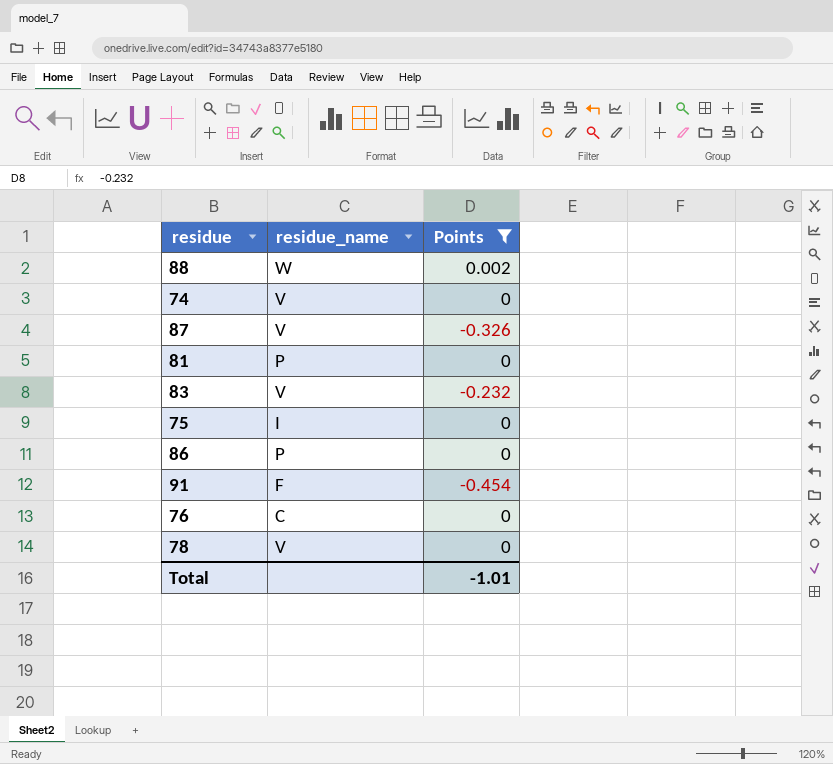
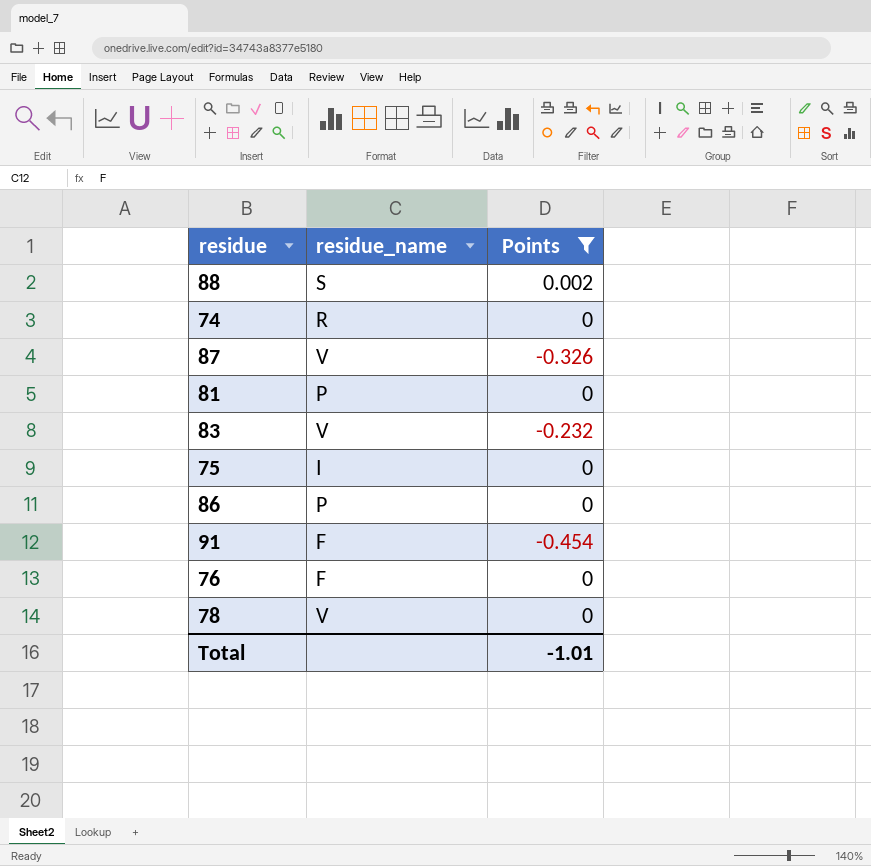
88 | residue_name: W -> S
74 | residue_name: V -> R
76 | residue_name: C -> F

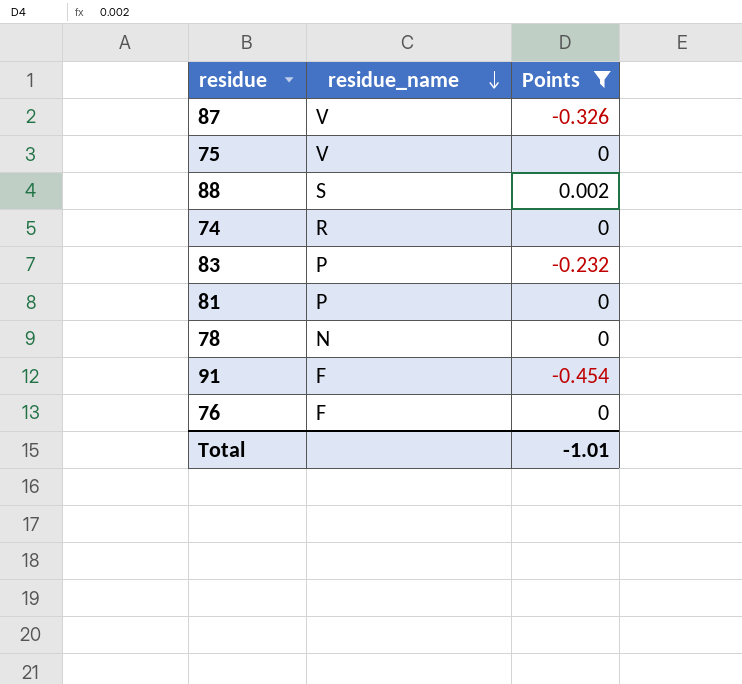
row order: none -> residue_name descending
row 86: P | 0 -> none
75 | residue_name: I -> V
83 | residue_name: V -> P
78 | residue_name: V -> N

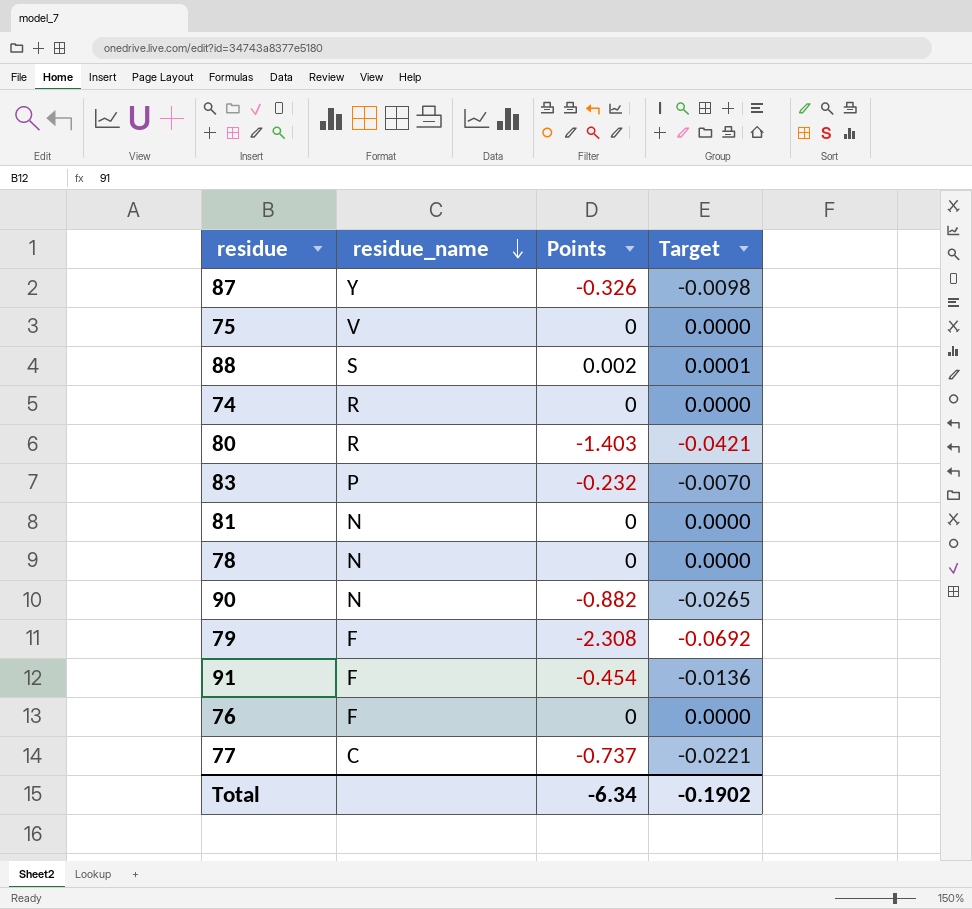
filter: Points >= -0.454 -> none
column Target | formula: none -> [Points] * 0.03
87 | residue_name: V -> Y
81 | residue_name: P -> N
Total | Points: -1.01 -> -6.34

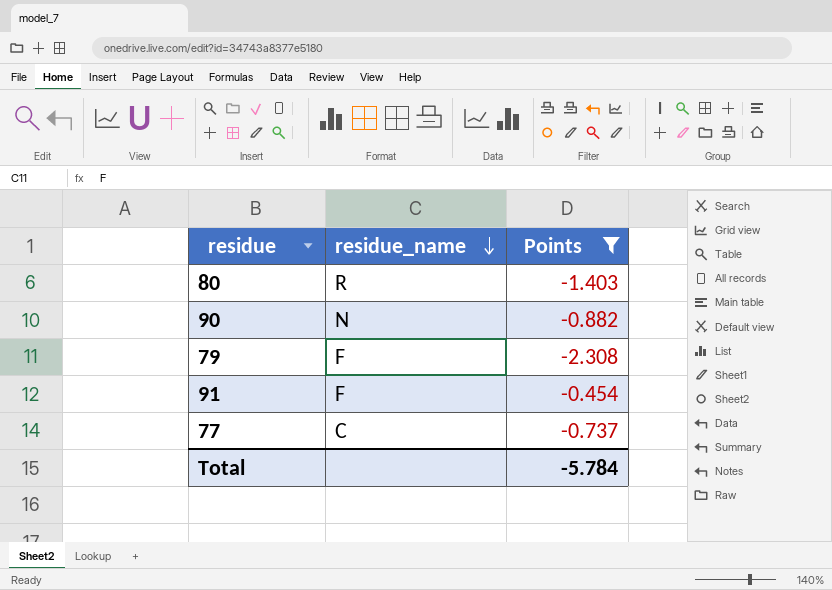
filter: none -> Points <= -0.454
column Target | formula: [Points] * 0.03 -> none
Total | Points: -6.34 -> -5.784

